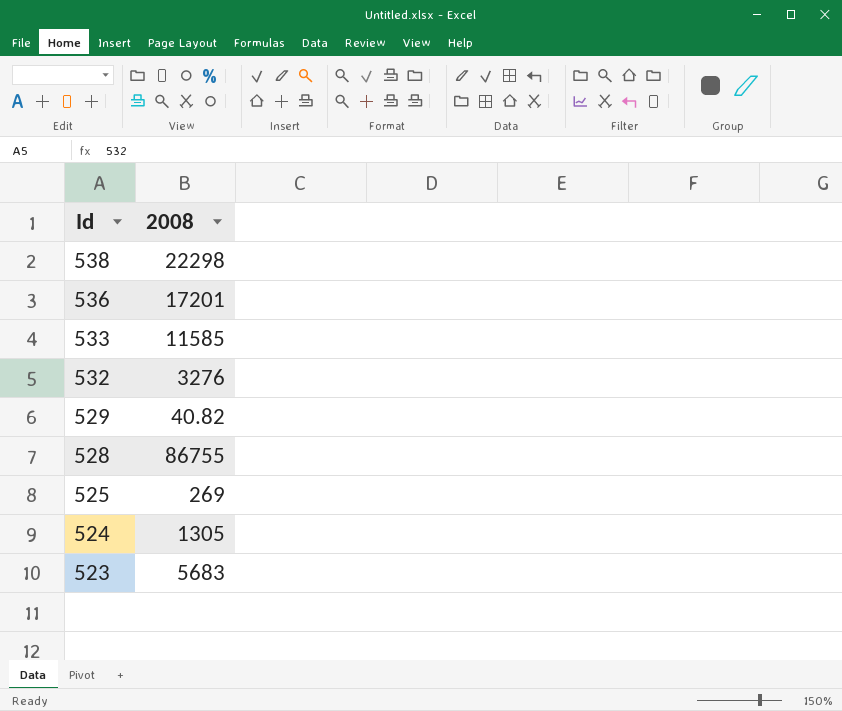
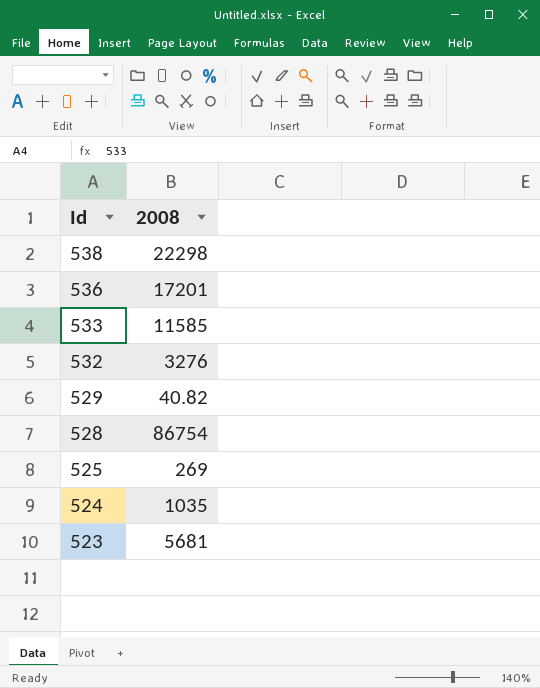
528 | 2008: 86755 -> 86754
524 | 2008: 1305 -> 1035
523 | 2008: 5683 -> 5681

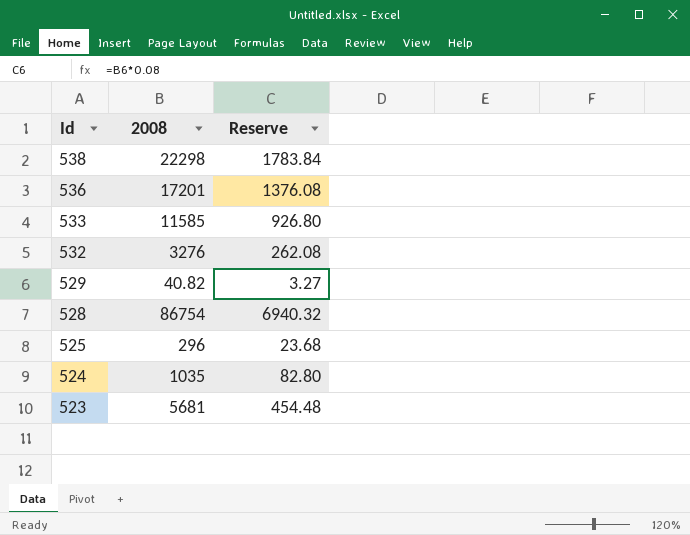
column Reserve | formula: none -> [2008] * 0.08
525 | 2008: 269 -> 296

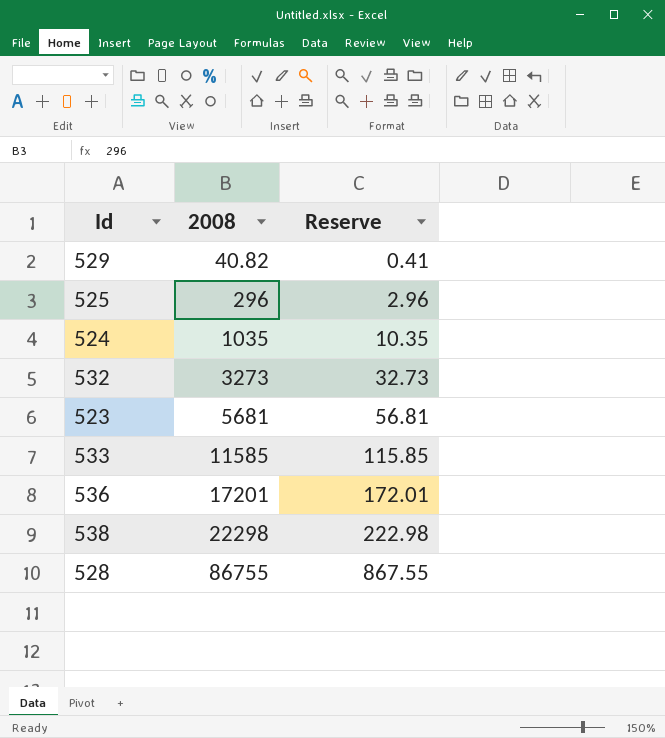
row order: Id descending -> 2008 ascending
column Reserve | formula: [2008] * 0.08 -> [2008] * 0.01
532 | 2008: 3276 -> 3273
528 | 2008: 86754 -> 86755

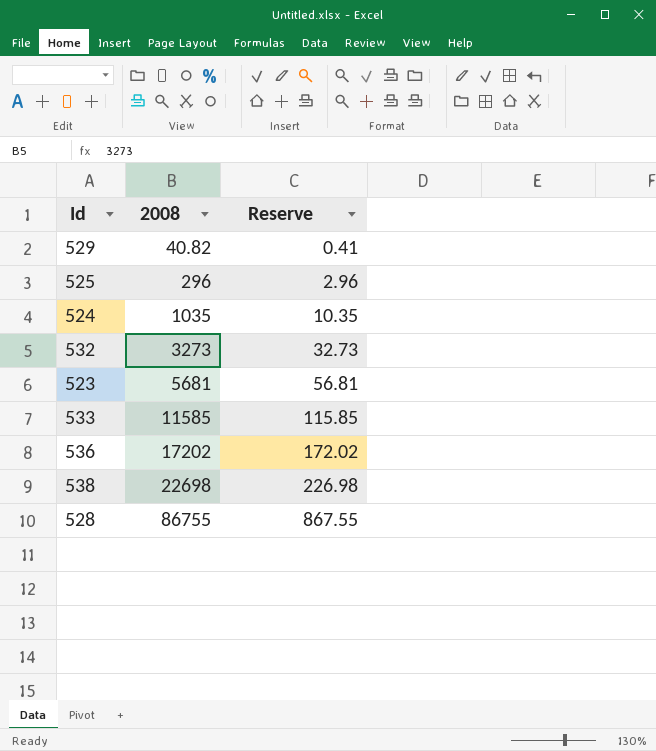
536 | 2008: 17201 -> 17202
536 | Reserve: 172.01 -> 172.02
538 | 2008: 22298 -> 22698
538 | Reserve: 222.98 -> 226.98

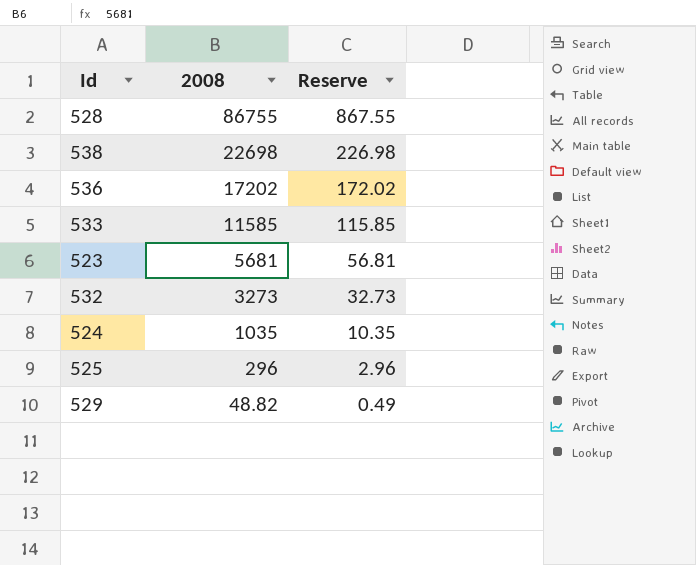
row order: 2008 ascending -> 2008 descending
529 | 2008: 40.82 -> 48.82
529 | Reserve: 0.41 -> 0.49

